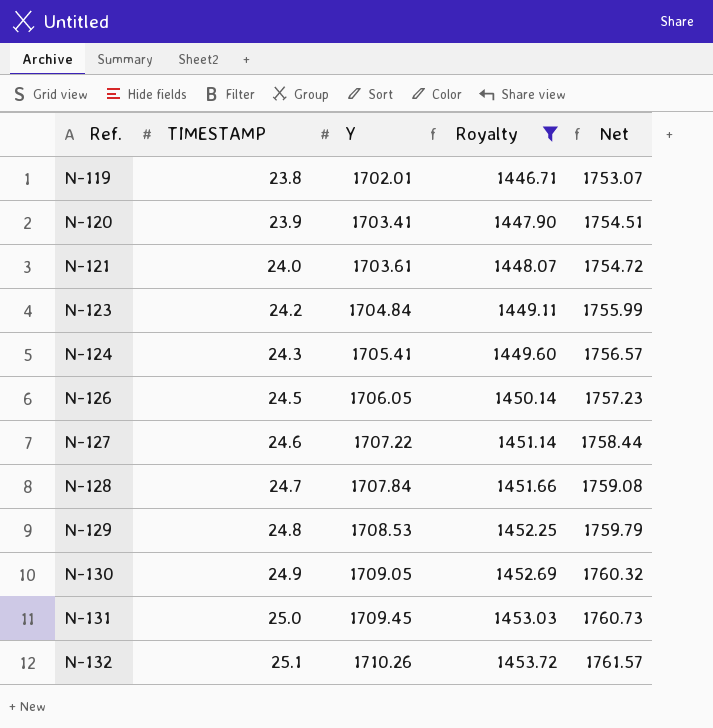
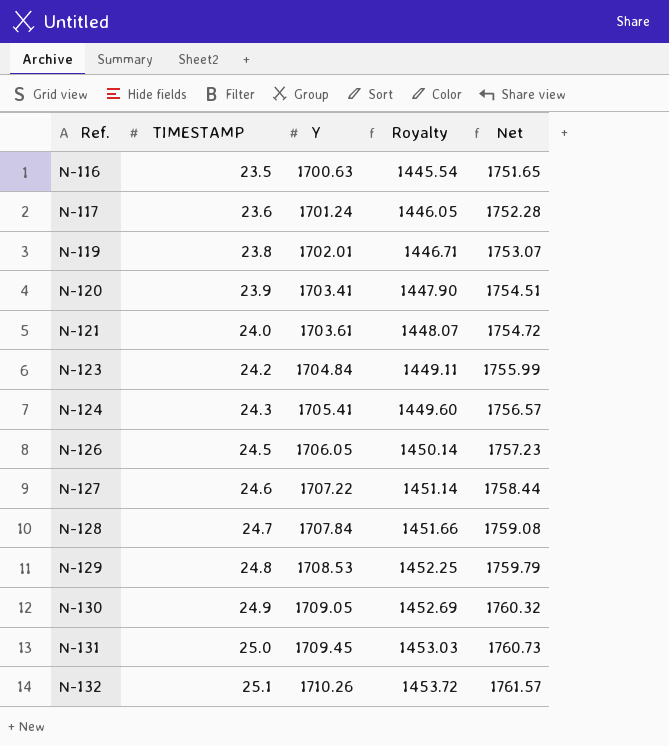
filter: Royalty >= 1446.71 -> none

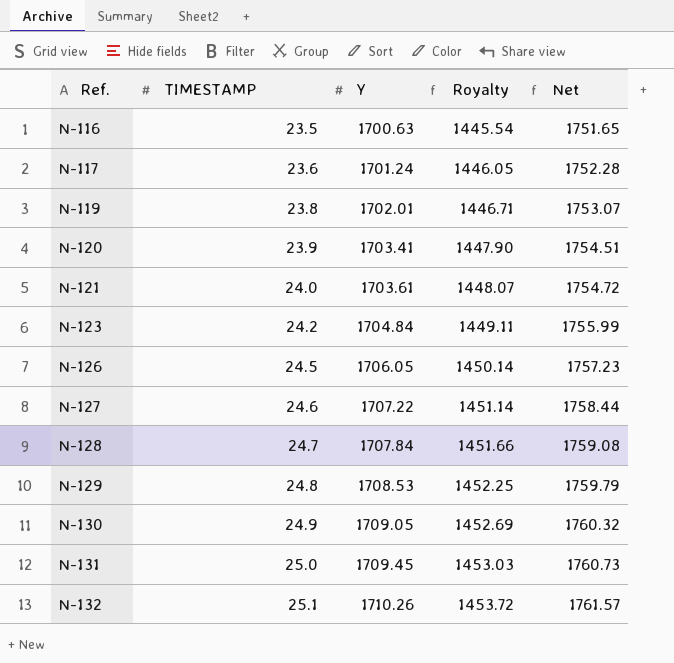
row N-124: 24.3 | 1705.41 | 1449.60 | 1756.57 -> none

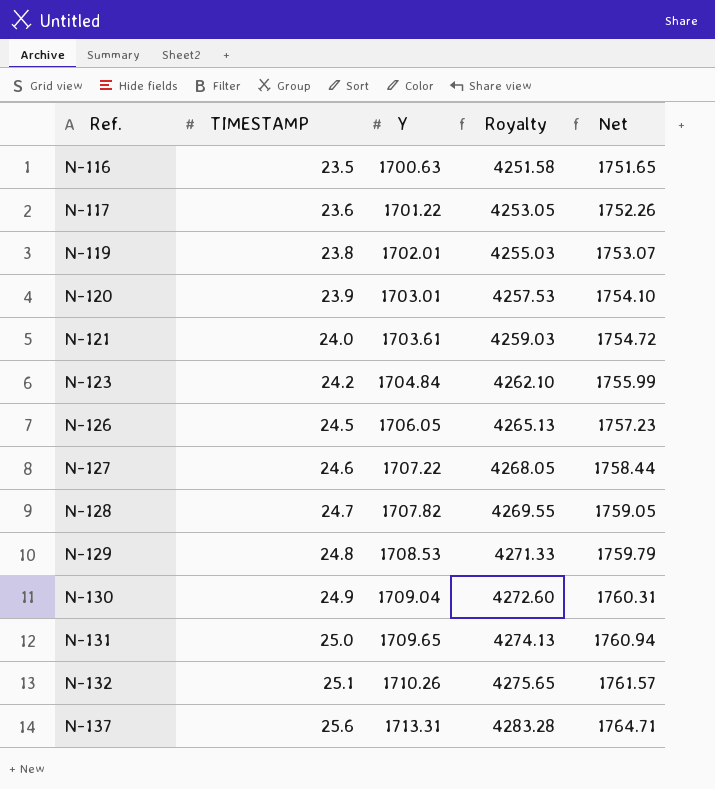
column Royalty | formula: [Y] * 0.85 -> [Y] * 2.5
N-117 | Y: 1701.24 -> 1701.22
N-117 | Net: 1752.28 -> 1752.26
N-120 | Y: 1703.41 -> 1703.01
N-120 | Net: 1754.51 -> 1754.10
N-128 | Y: 1707.84 -> 1707.82
N-128 | Net: 1759.08 -> 1759.05
N-130 | Y: 1709.05 -> 1709.04
N-130 | Net: 1760.32 -> 1760.31
N-131 | Y: 1709.45 -> 1709.65
N-131 | Net: 1760.73 -> 1760.94
row N-137: none -> 25.6 | 1713.31 | 4283.28 | 1764.71

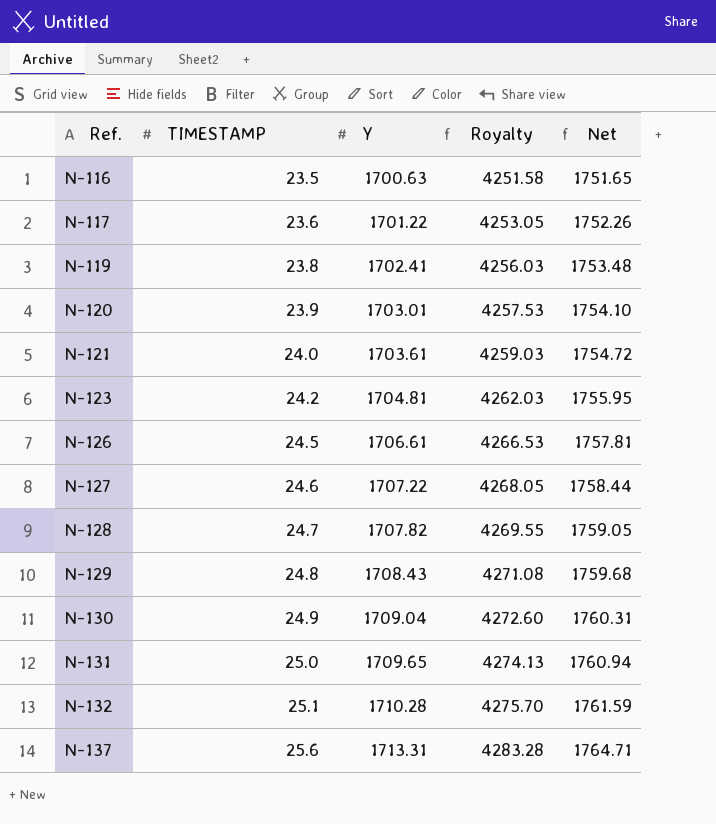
N-119 | Y: 1702.01 -> 1702.41
N-119 | Royalty: 4255.03 -> 4256.03
N-119 | Net: 1753.07 -> 1753.48
N-123 | Y: 1704.84 -> 1704.81
N-123 | Royalty: 4262.10 -> 4262.03
N-123 | Net: 1755.99 -> 1755.95
N-126 | Y: 1706.05 -> 1706.61
N-126 | Royalty: 4265.13 -> 4266.53
N-126 | Net: 1757.23 -> 1757.81
N-129 | Y: 1708.53 -> 1708.43
N-129 | Royalty: 4271.33 -> 4271.08
N-129 | Net: 1759.79 -> 1759.68
N-132 | Y: 1710.26 -> 1710.28
N-132 | Royalty: 4275.65 -> 4275.70
N-132 | Net: 1761.57 -> 1761.59

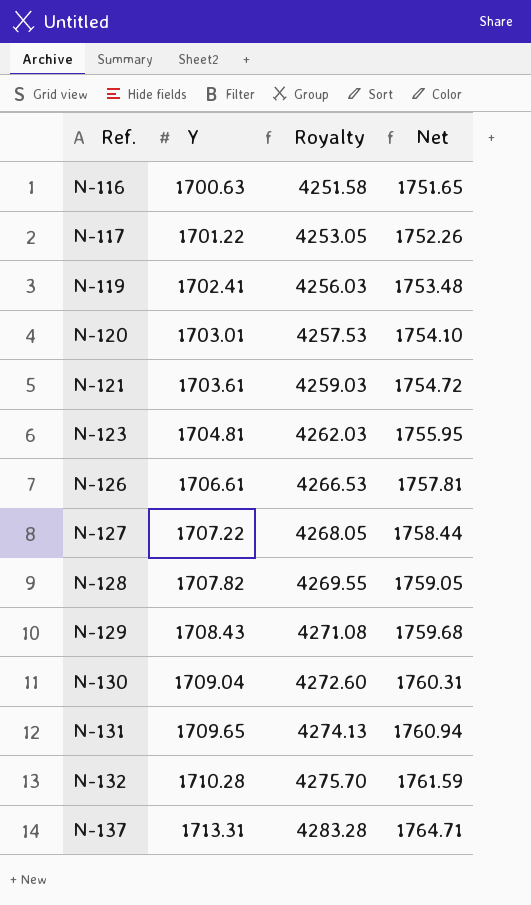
column TIMESTAMP | position: 2 -> none

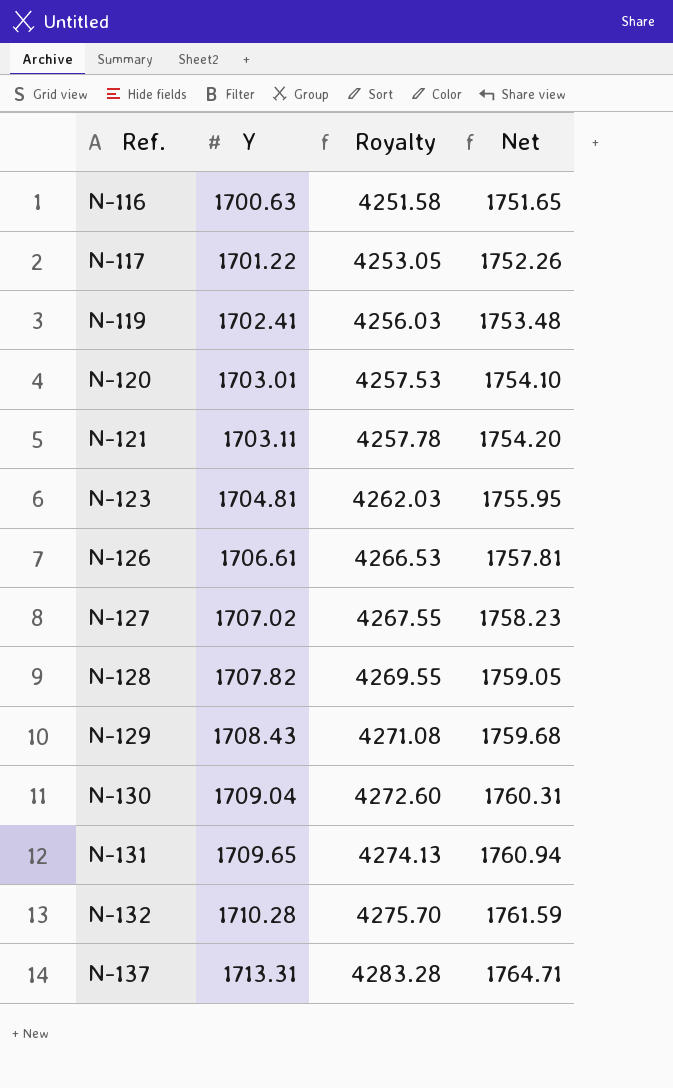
N-121 | Y: 1703.61 -> 1703.11
N-121 | Royalty: 4259.03 -> 4257.78
N-121 | Net: 1754.72 -> 1754.20
N-127 | Y: 1707.22 -> 1707.02
N-127 | Royalty: 4268.05 -> 4267.55
N-127 | Net: 1758.44 -> 1758.23

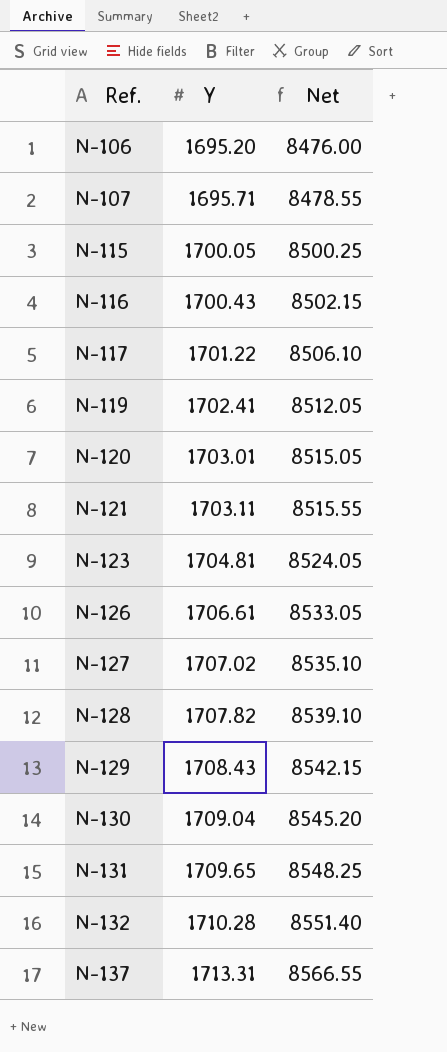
column Royalty | formula: [Y] * 2.5 -> none
column Net | formula: [Y] * 1.03 -> [Y] * 5
row N-106: none -> 1695.20 | 8476.00
row N-107: none -> 1695.71 | 8478.55
row N-115: none -> 1700.05 | 8500.25
N-116 | Y: 1700.63 -> 1700.43

